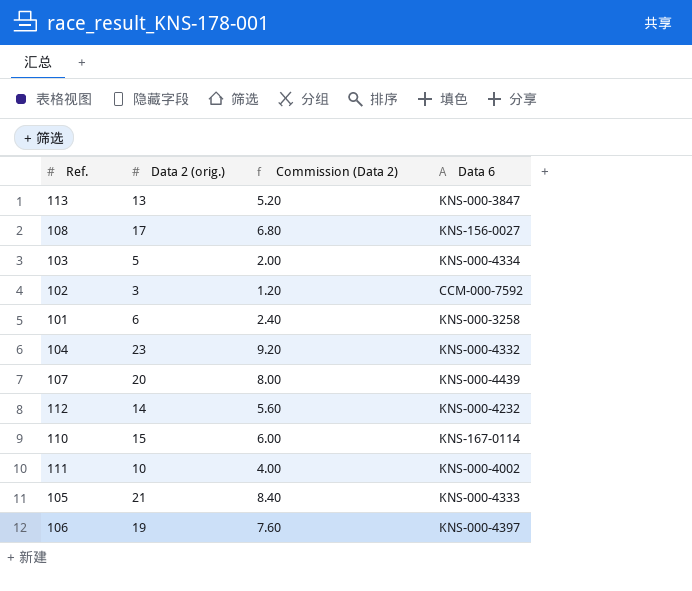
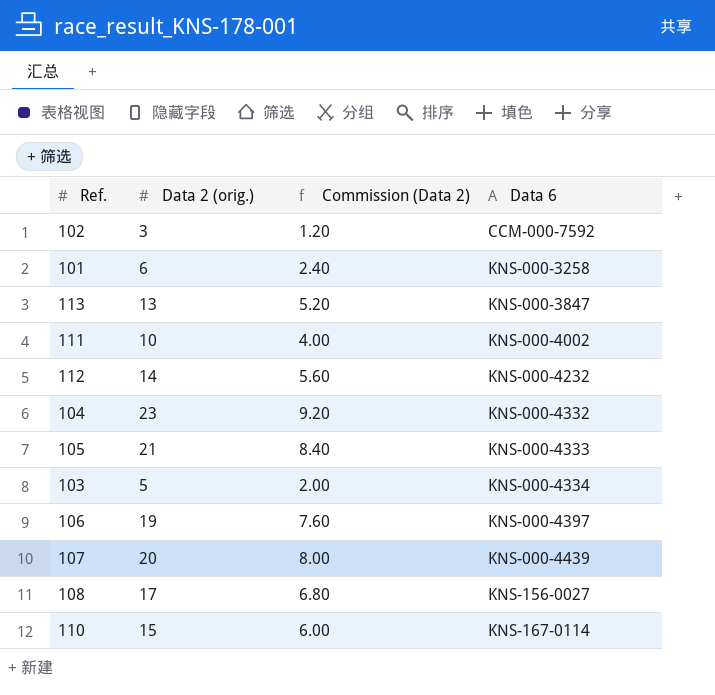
row order: none -> Data 6 ascending

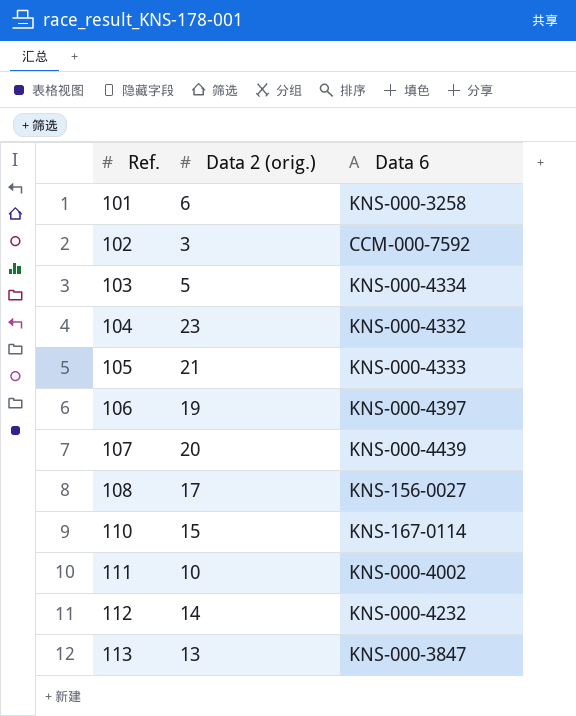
row order: Data 6 ascending -> Ref. ascending
column Commission (Data 2) | formula: [Data 2 (orig.)] * 0.4 -> none

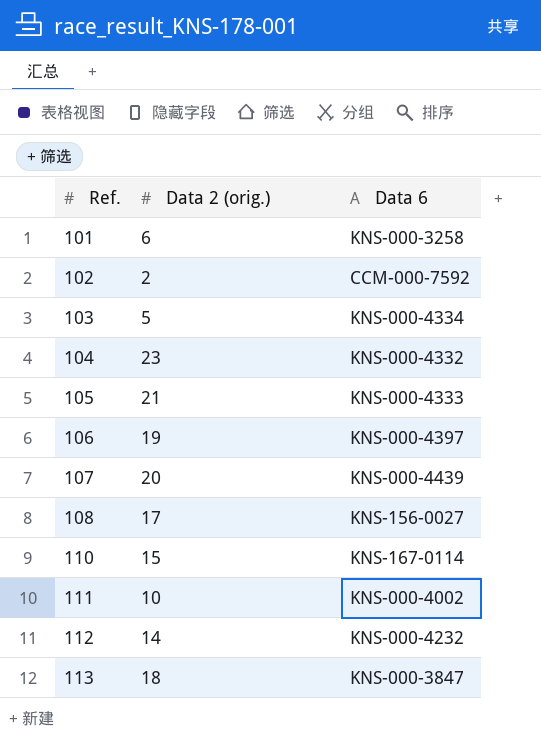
102 | Data 2 (orig.): 3 -> 2
113 | Data 2 (orig.): 13 -> 18

